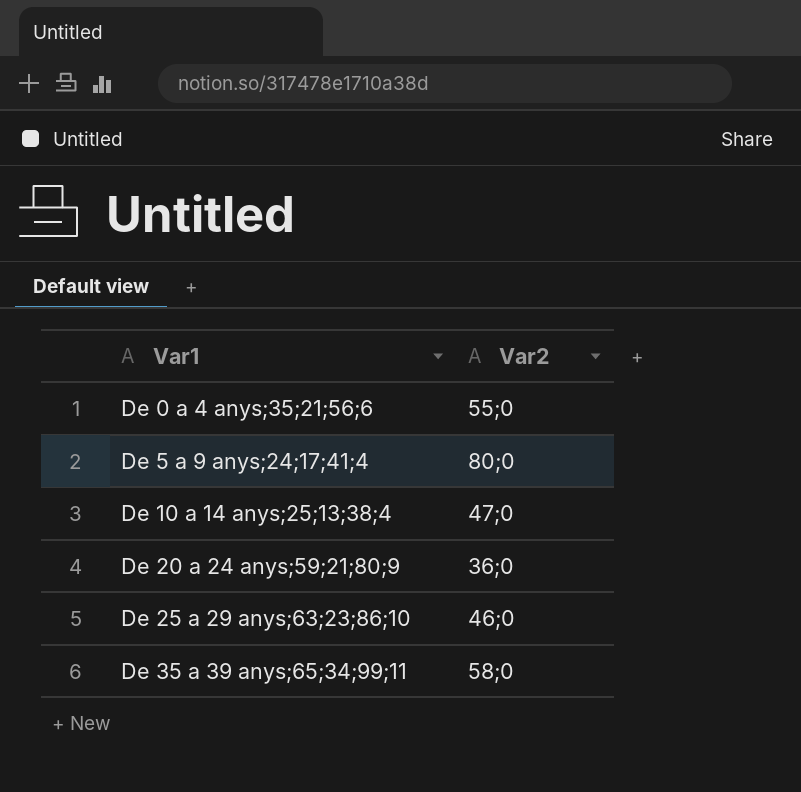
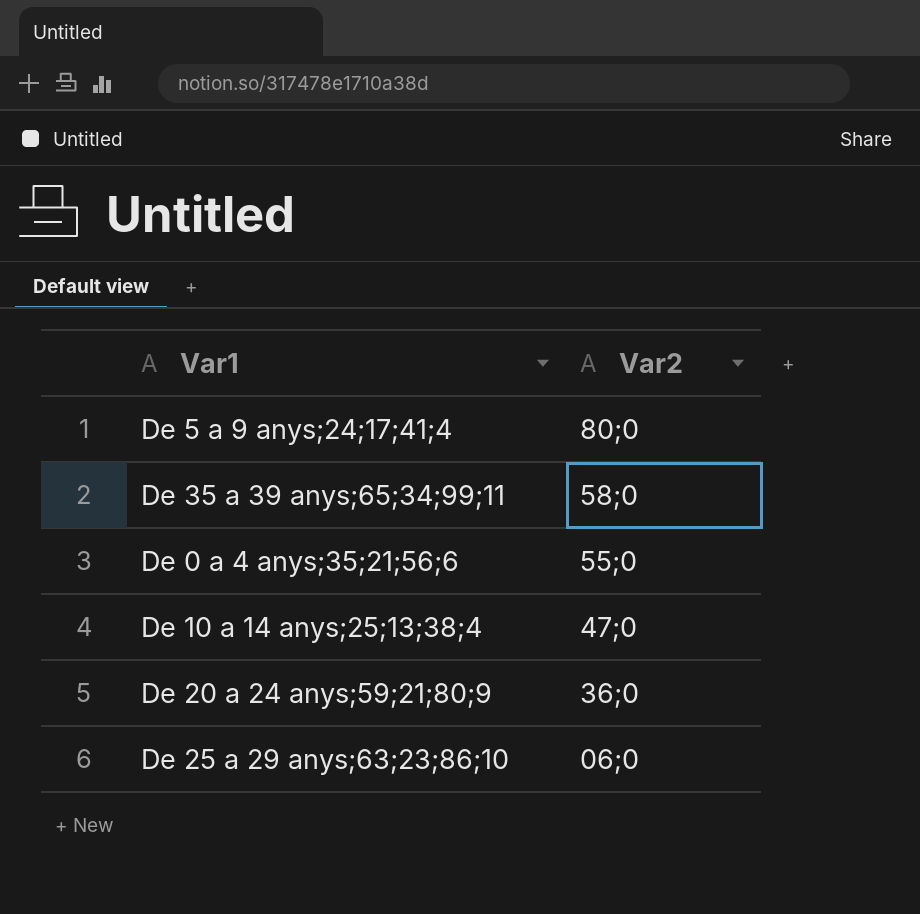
row order: Var1 ascending -> Var2 descending
De 25 a 29 anys;63;23;86;10 | Var2: 46;0 -> 06;0

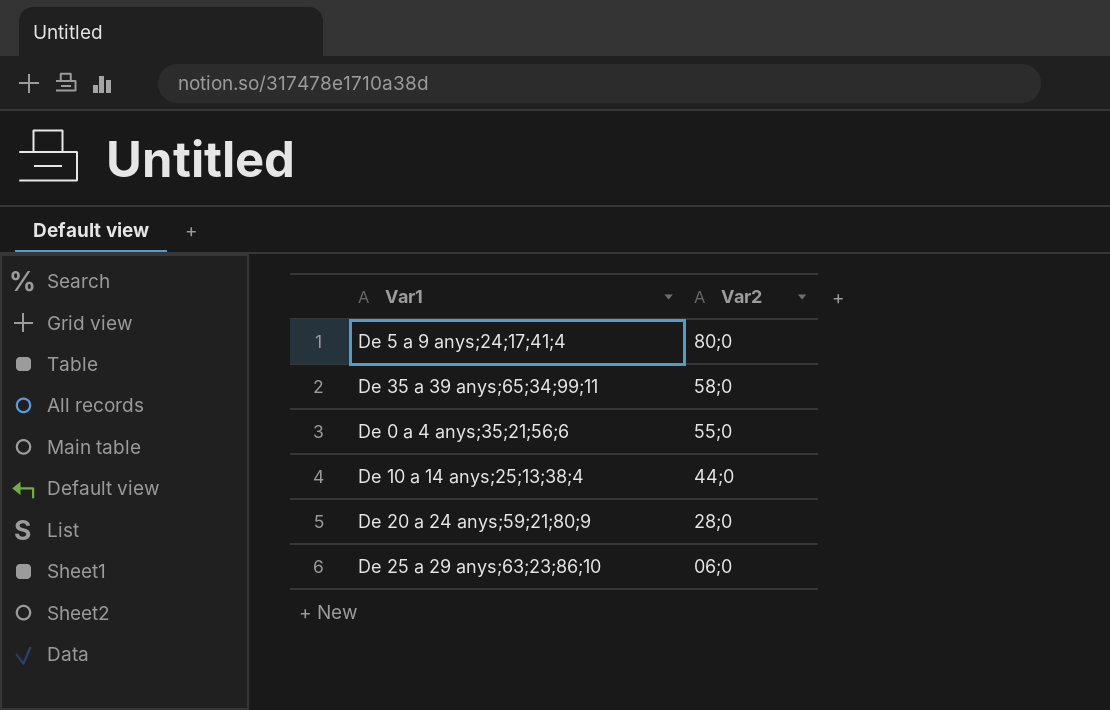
De 10 a 14 anys;25;13;38;4 | Var2: 47;0 -> 44;0
De 20 a 24 anys;59;21;80;9 | Var2: 36;0 -> 28;0

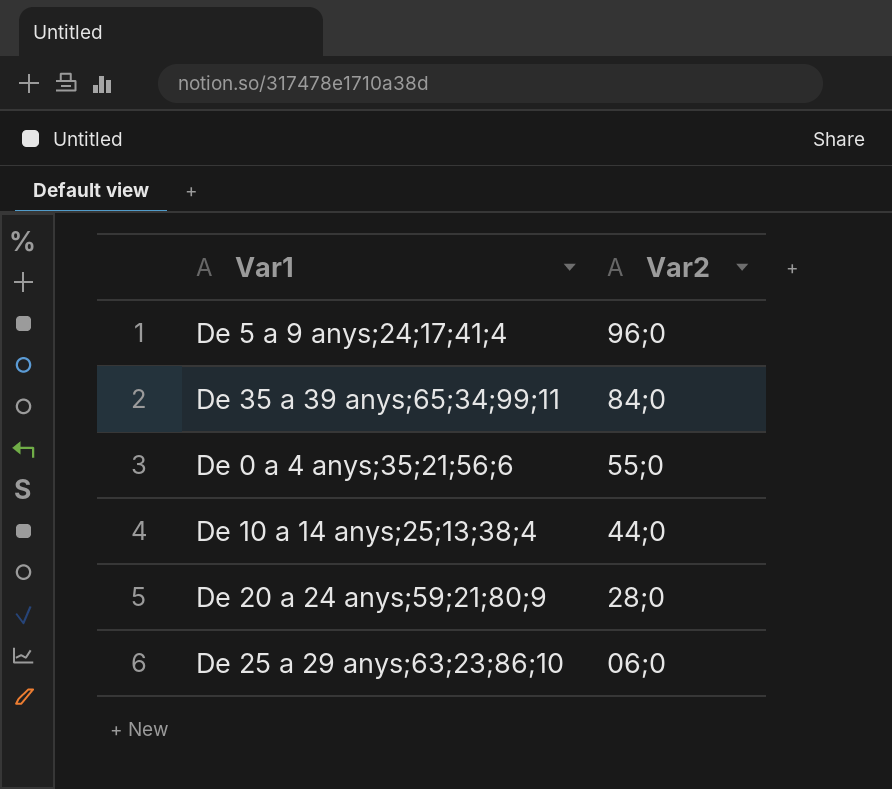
De 5 a 9 anys;24;17;41;4 | Var2: 80;0 -> 96;0
De 35 a 39 anys;65;34;99;11 | Var2: 58;0 -> 84;0

